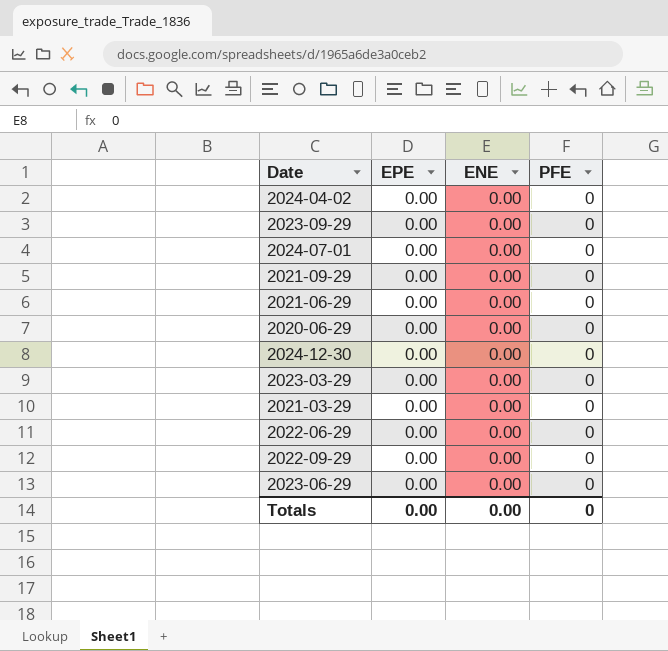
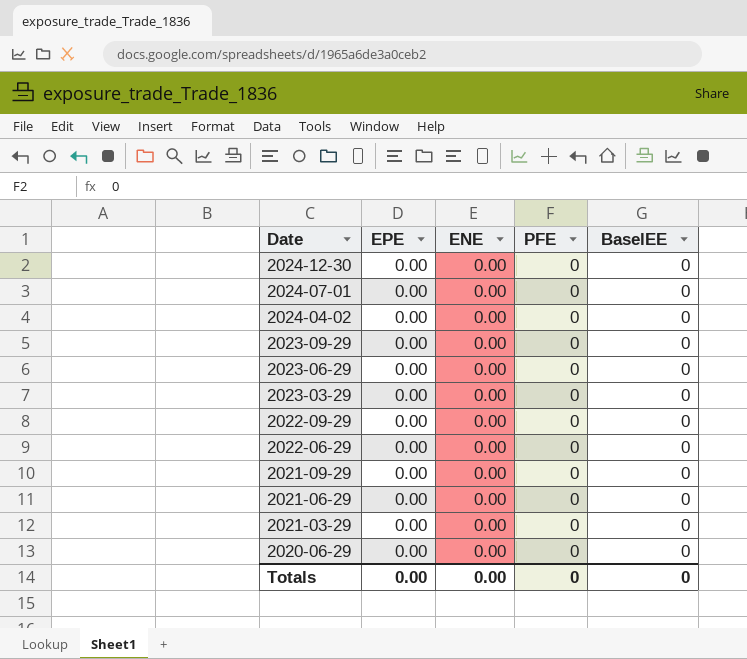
row order: none -> Date descending
column BaselEE | position: none -> 5

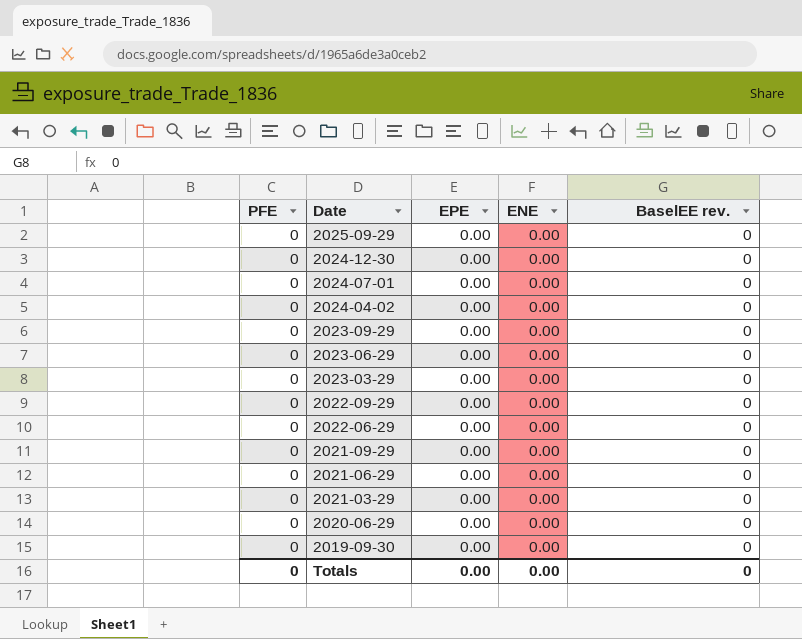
column PFE | position: 4 -> 1
column name: BaselEE -> BaselEE rev.
row 2025-09-29: none -> 0 | 0.00 | 0.00 | 0
row 2019-09-30: none -> 0 | 0.00 | 0.00 | 0

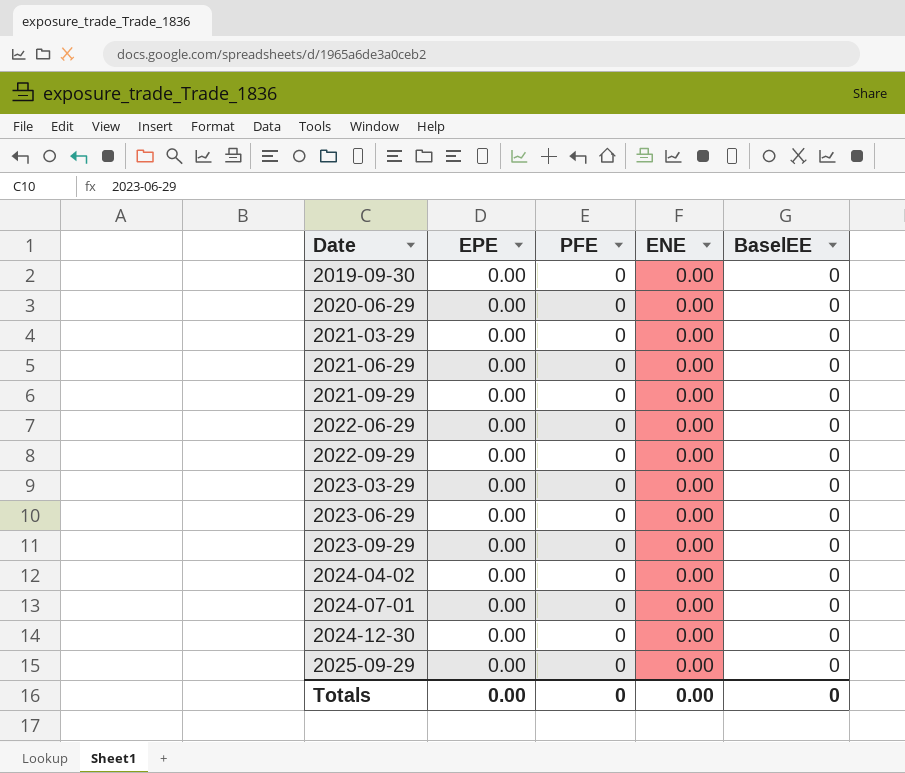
row order: Date descending -> Date ascending
column PFE | position: 1 -> 3
column name: BaselEE rev. -> BaselEE

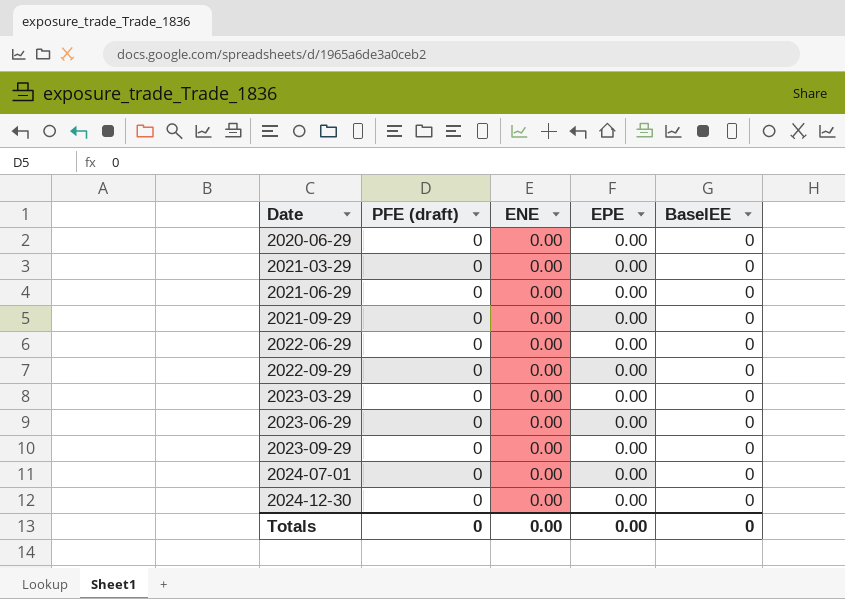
column name: PFE -> PFE (draft)
column EPE | position: 2 -> 4
row 2019-09-30: 0.00 | 0 | 0.00 | 0 -> none
row 2024-04-02: 0.00 | 0 | 0.00 | 0 -> none
row 2025-09-29: 0.00 | 0 | 0.00 | 0 -> none

